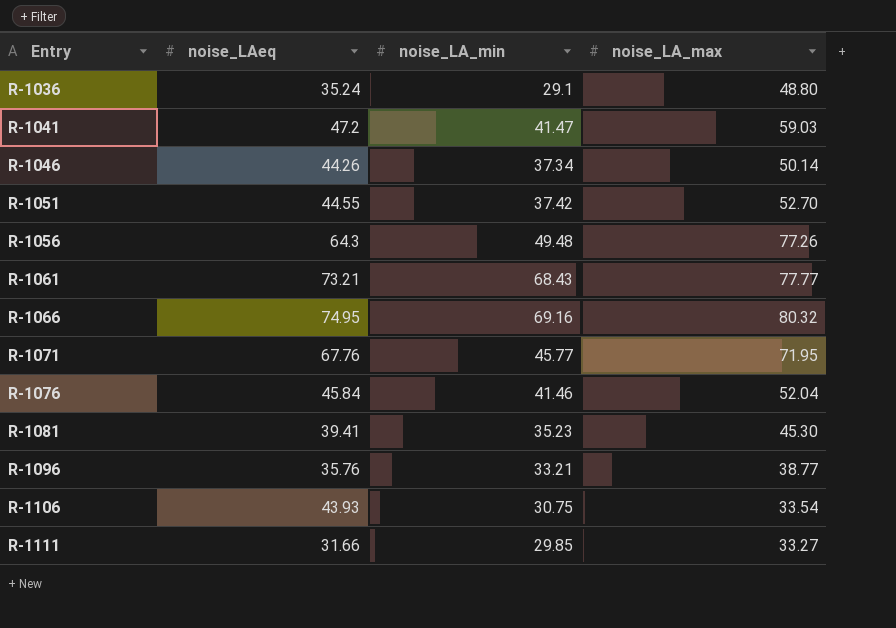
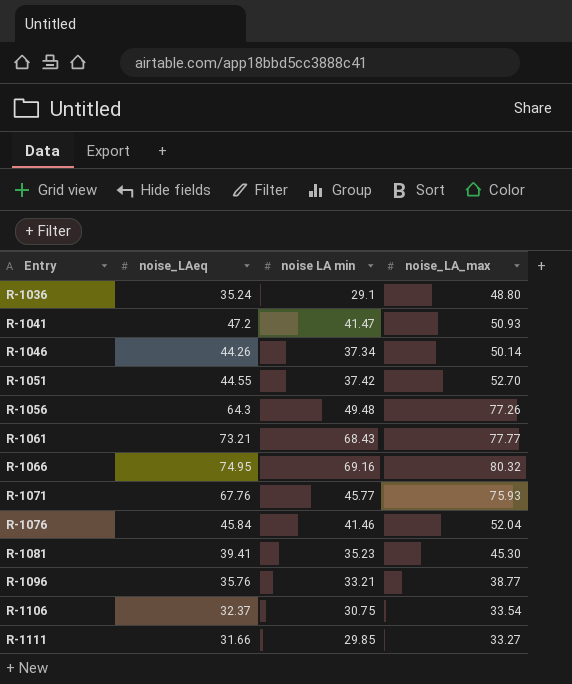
column name: noise_LA_min -> noise LA min
R-1041 | noise_LA_max: 59.03 -> 50.93
R-1071 | noise_LA_max: 71.95 -> 75.93
R-1106 | noise_LAeq: 43.93 -> 32.37

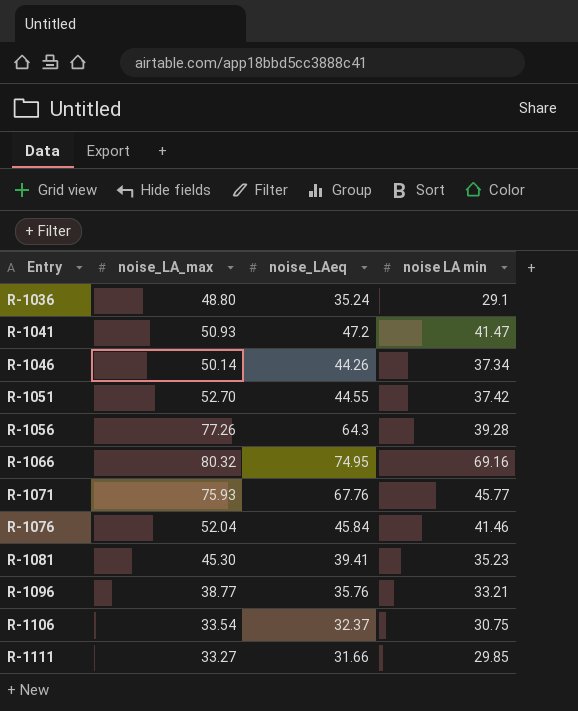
column noise_LA_max | position: 4 -> 2
row R-1061: 73.21 | 68.43 | 77.77 -> none
R-1056 | noise LA min: 49.48 -> 39.28

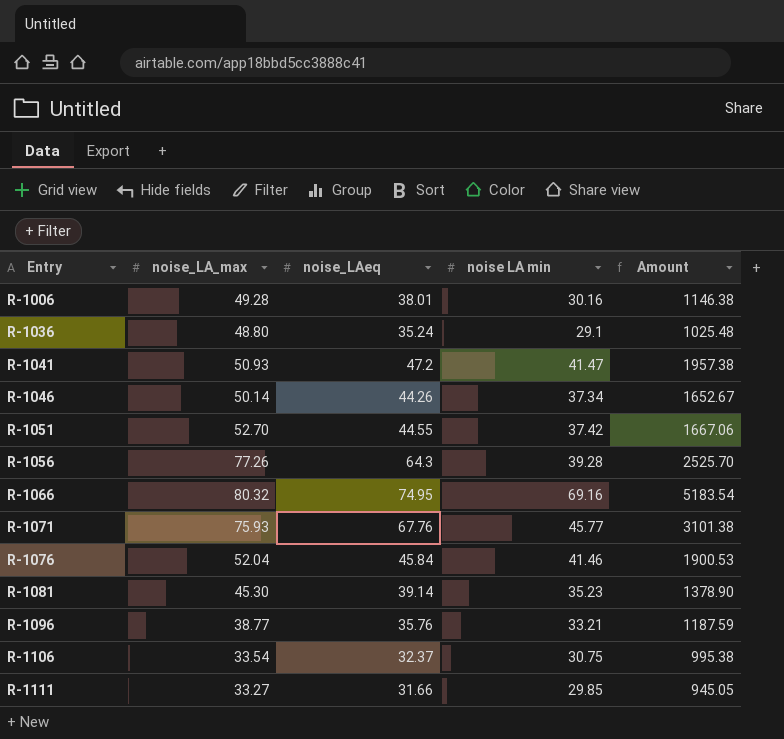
column Amount | formula: none -> [noise_LAeq] * [noise LA min]
row R-1006: none -> 49.28 | 38.01 | 30.16 | 1146.38
R-1081 | noise_LAeq: 39.41 -> 39.14

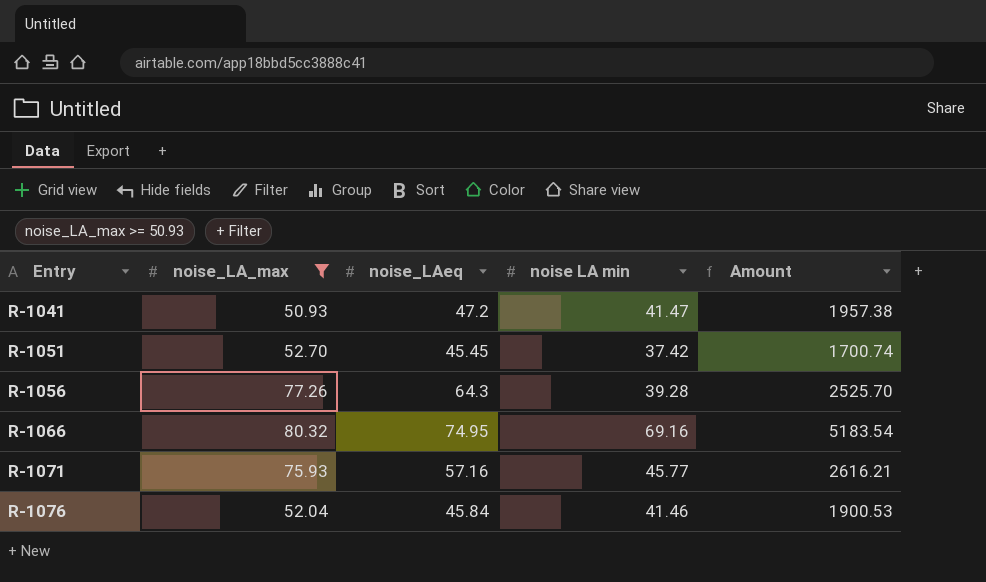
filter: none -> noise_LA_max >= 50.93
R-1051 | noise_LAeq: 44.55 -> 45.45
R-1051 | Amount: 1667.06 -> 1700.74
R-1071 | noise_LAeq: 67.76 -> 57.16
R-1071 | Amount: 3101.38 -> 2616.21

